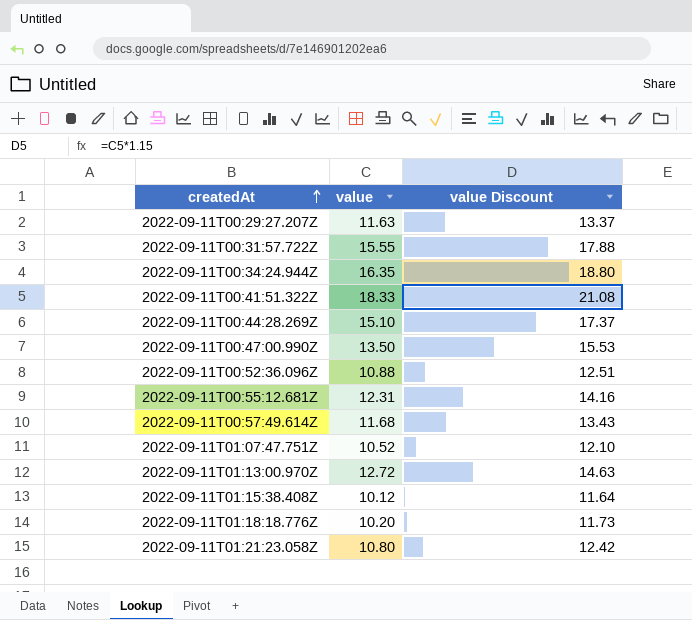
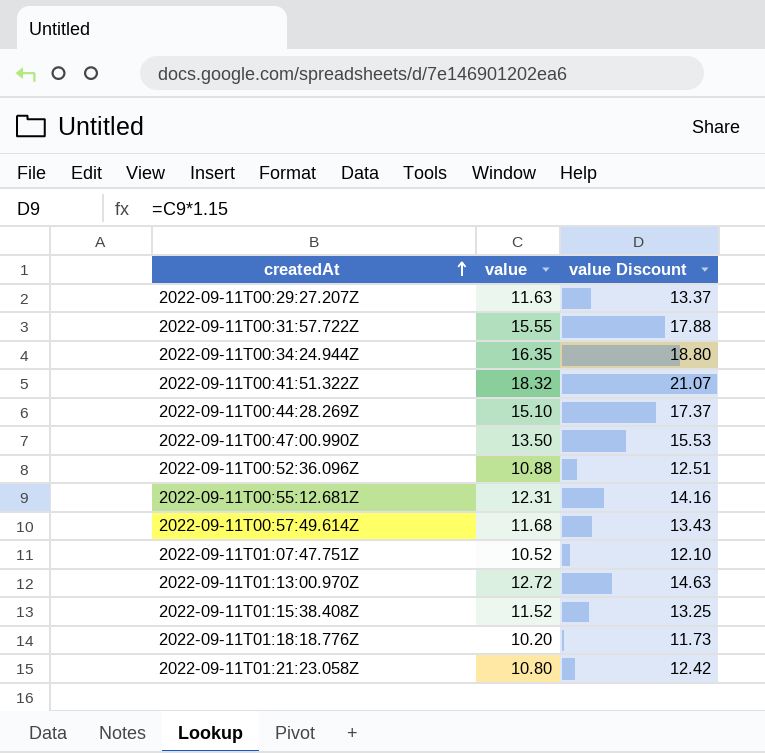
2022-09-11T00:41:51.322Z | value: 18.33 -> 18.32
2022-09-11T00:41:51.322Z | value Discount: 21.08 -> 21.07
2022-09-11T01:15:38.408Z | value: 10.12 -> 11.52
2022-09-11T01:15:38.408Z | value Discount: 11.64 -> 13.25

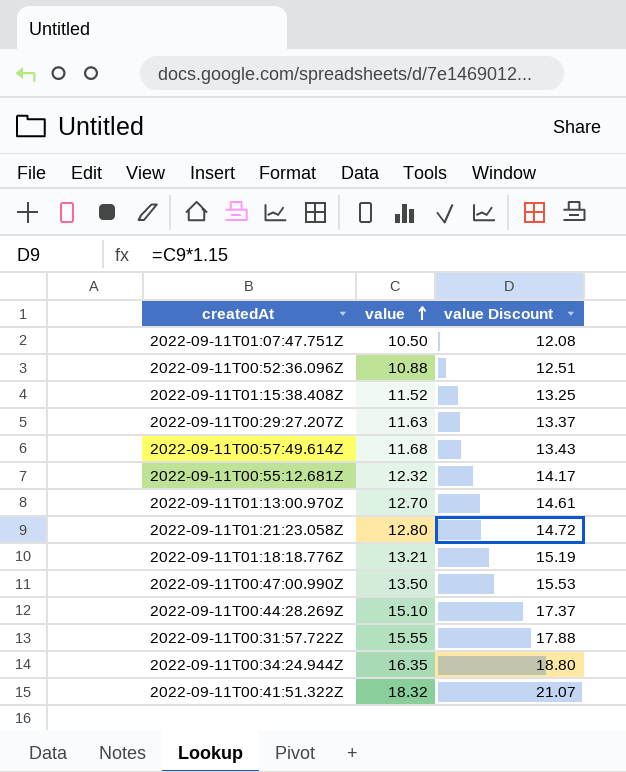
row order: createdAt ascending -> value ascending
2022-09-11T01:07:47.751Z | value: 10.52 -> 10.50
2022-09-11T01:07:47.751Z | value Discount: 12.10 -> 12.08
2022-09-11T00:55:12.681Z | value: 12.31 -> 12.32
2022-09-11T00:55:12.681Z | value Discount: 14.16 -> 14.17
2022-09-11T01:13:00.970Z | value: 12.72 -> 12.70
2022-09-11T01:13:00.970Z | value Discount: 14.63 -> 14.61
2022-09-11T01:21:23.058Z | value: 10.80 -> 12.80
2022-09-11T01:21:23.058Z | value Discount: 12.42 -> 14.72
2022-09-11T01:18:18.776Z | value: 10.20 -> 13.21
2022-09-11T01:18:18.776Z | value Discount: 11.73 -> 15.19

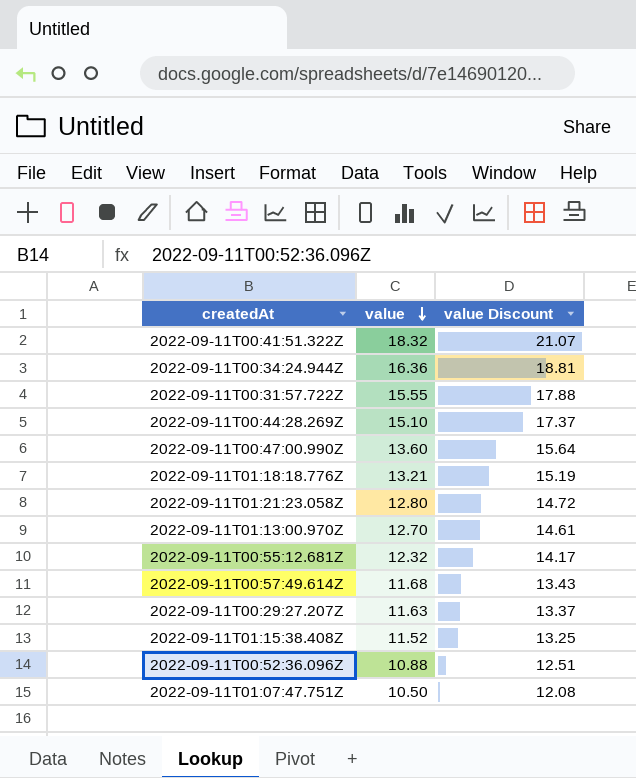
row order: value ascending -> value descending
2022-09-11T00:34:24.944Z | value: 16.35 -> 16.36
2022-09-11T00:34:24.944Z | value Discount: 18.80 -> 18.81
2022-09-11T00:47:00.990Z | value: 13.50 -> 13.60
2022-09-11T00:47:00.990Z | value Discount: 15.53 -> 15.64

